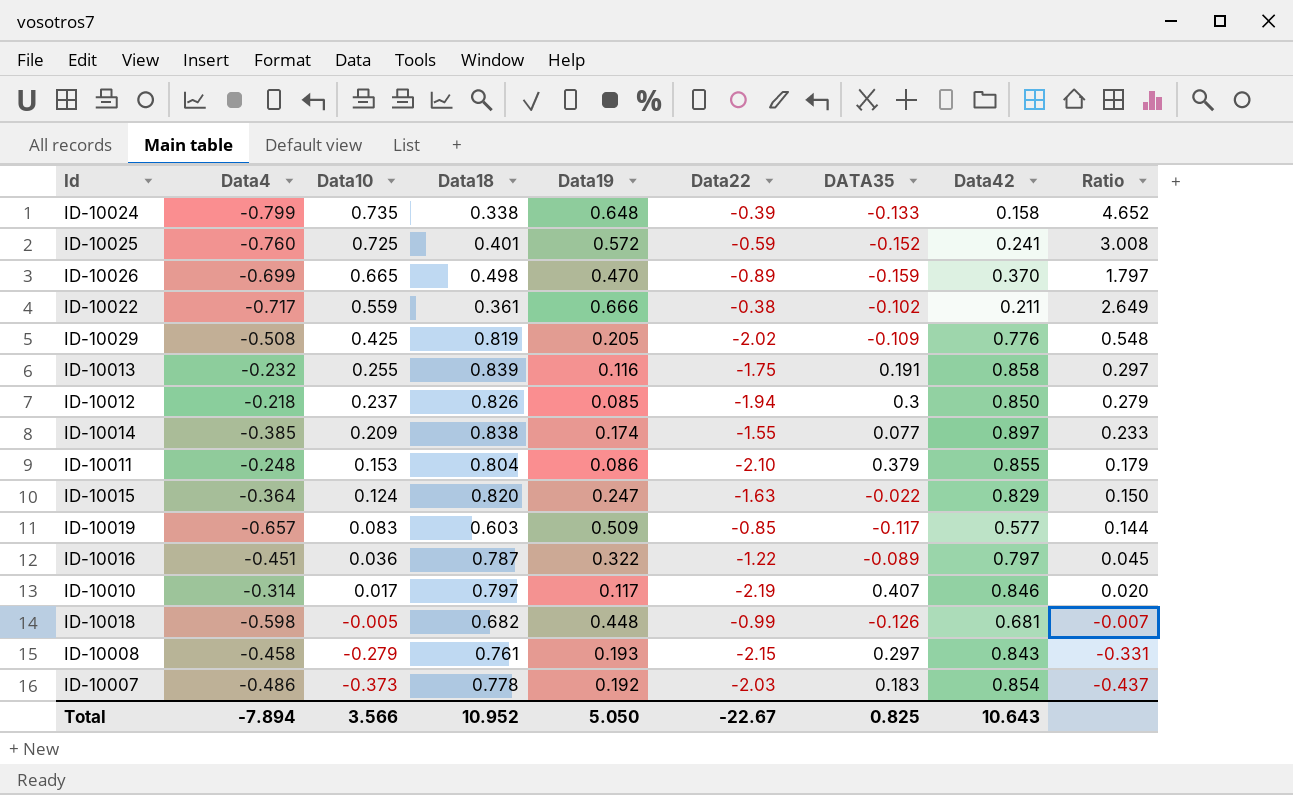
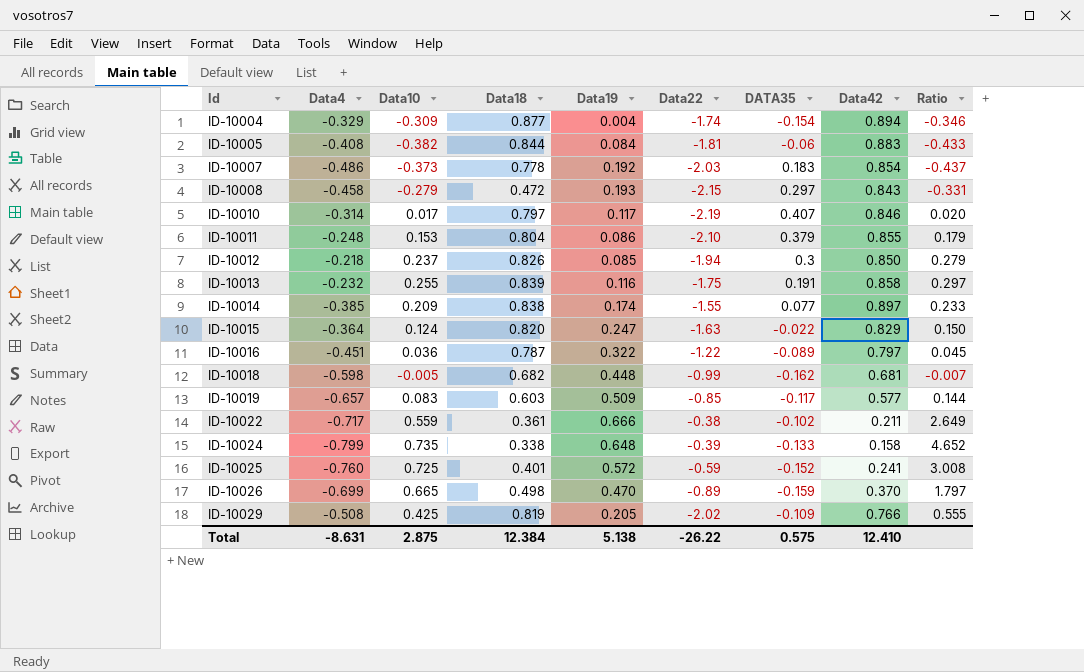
row order: Data10 descending -> Id ascending
row ID-10004: none -> -0.329 | -0.309 | 0.877 | 0.004 | -1.74 | -0.154 | 0.894 | -0.346
row ID-10005: none -> -0.408 | -0.382 | 0.844 | 0.084 | -1.81 | -0.06 | 0.883 | -0.433
ID-10008 | Data18: 0.761 -> 0.472
ID-10018 | DATA35: -0.126 -> -0.162
ID-10029 | Data42: 0.776 -> 0.766
ID-10029 | Ratio: 0.548 -> 0.555
Total | Data4: -7.894 -> -8.631
Total | Data10: 3.566 -> 2.875
Total | Data18: 10.952 -> 12.384
Total | Data19: 5.050 -> 5.138
Total | Data22: -22.67 -> -26.22
Total | DATA35: 0.825 -> 0.575
Total | Data42: 10.643 -> 12.410

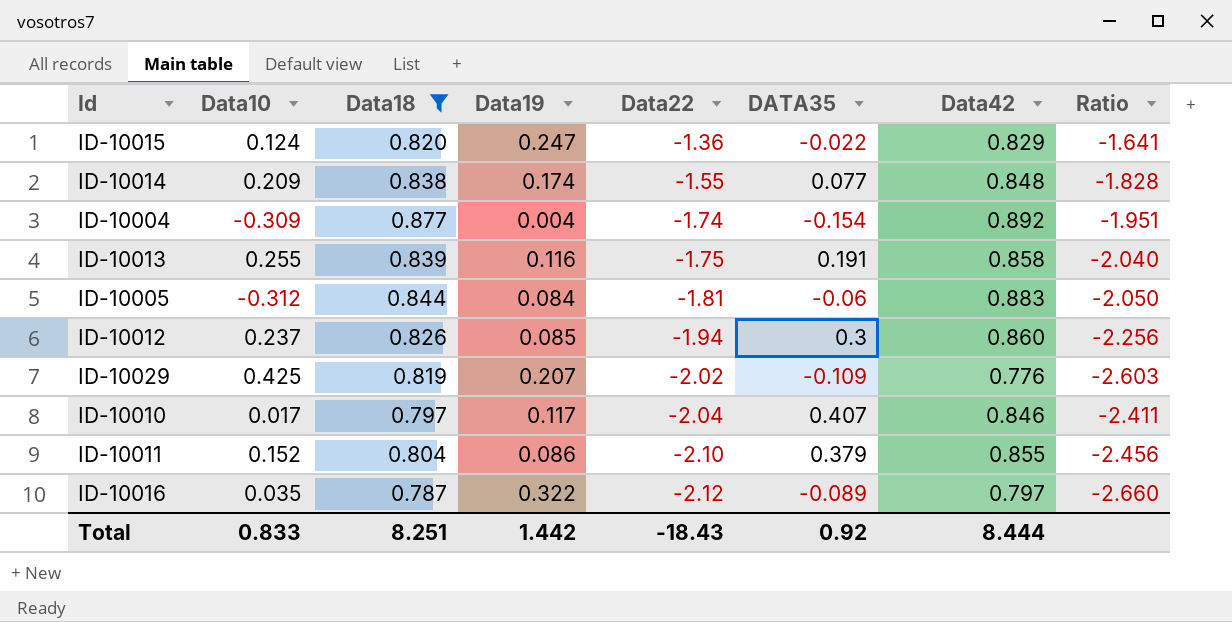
filter: none -> Data18 >= 0.787
row order: Id ascending -> Data22 descending
column Data4 | position: 2 -> none
column Ratio | formula: [Data10] / [Data42] -> [Data22] / [Data42]
ID-10015 | Data22: -1.63 -> -1.36
ID-10014 | Data42: 0.897 -> 0.848
ID-10004 | Data42: 0.894 -> 0.892
ID-10005 | Data10: -0.382 -> -0.312
ID-10012 | Data42: 0.850 -> 0.860
ID-10029 | Data19: 0.205 -> 0.207
ID-10029 | Data42: 0.766 -> 0.776
ID-10010 | Data22: -2.19 -> -2.04
ID-10011 | Data10: 0.153 -> 0.152
ID-10016 | Data10: 0.036 -> 0.035
ID-10016 | Data22: -1.22 -> -2.12
Total | Data10: 2.875 -> 0.833
Total | Data18: 12.384 -> 8.251
Total | Data19: 5.138 -> 1.442
Total | Data22: -26.22 -> -18.43
Total | DATA35: 0.575 -> 0.92
Total | Data42: 12.410 -> 8.444

